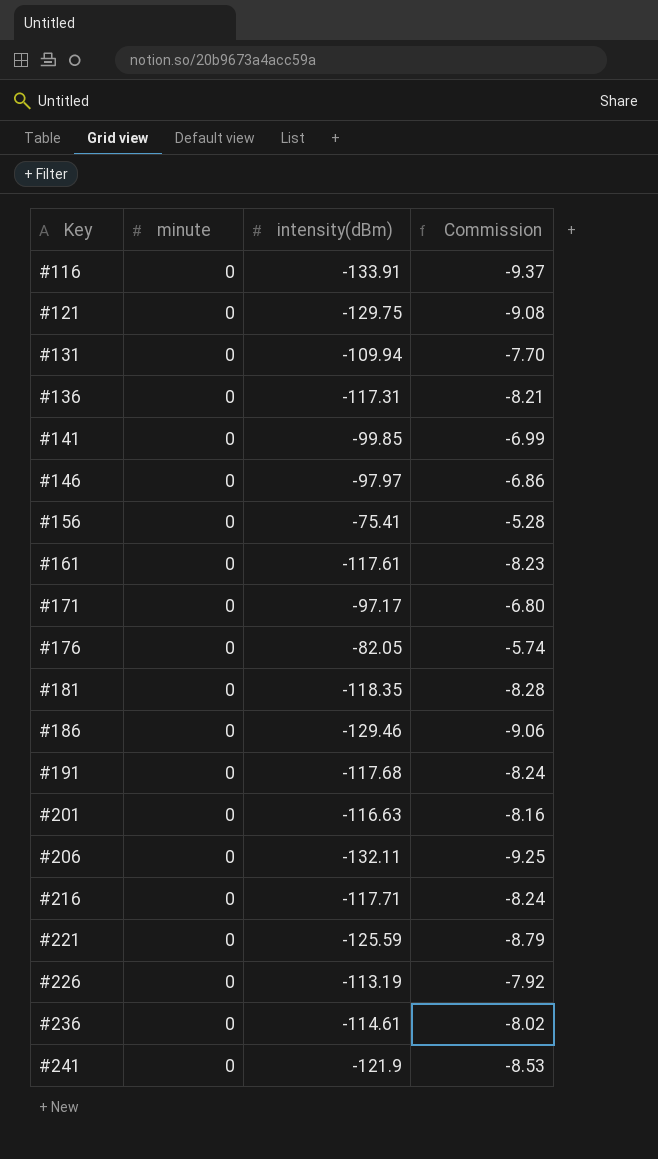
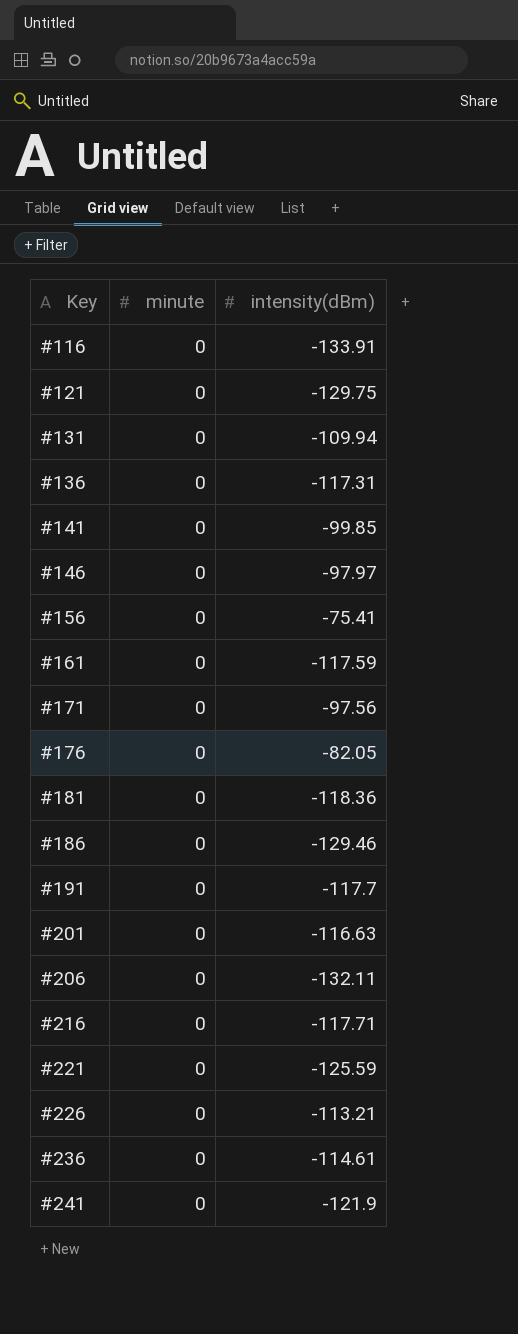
column Commission | formula: [intensity(dBm)] * 0.07 -> none
#161 | intensity(dBm): -117.61 -> -117.59
#171 | intensity(dBm): -97.17 -> -97.56
#181 | intensity(dBm): -118.35 -> -118.36
#191 | intensity(dBm): -117.68 -> -117.7
#226 | intensity(dBm): -113.19 -> -113.21

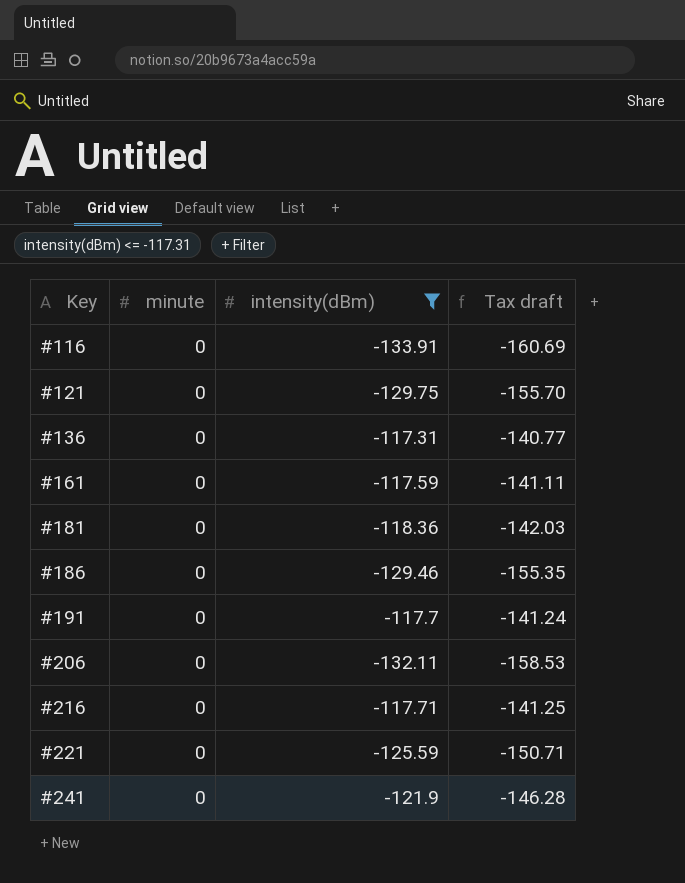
filter: none -> intensity(dBm) <= -117.31
column Tax draft | formula: none -> [intensity(dBm)] * 1.2

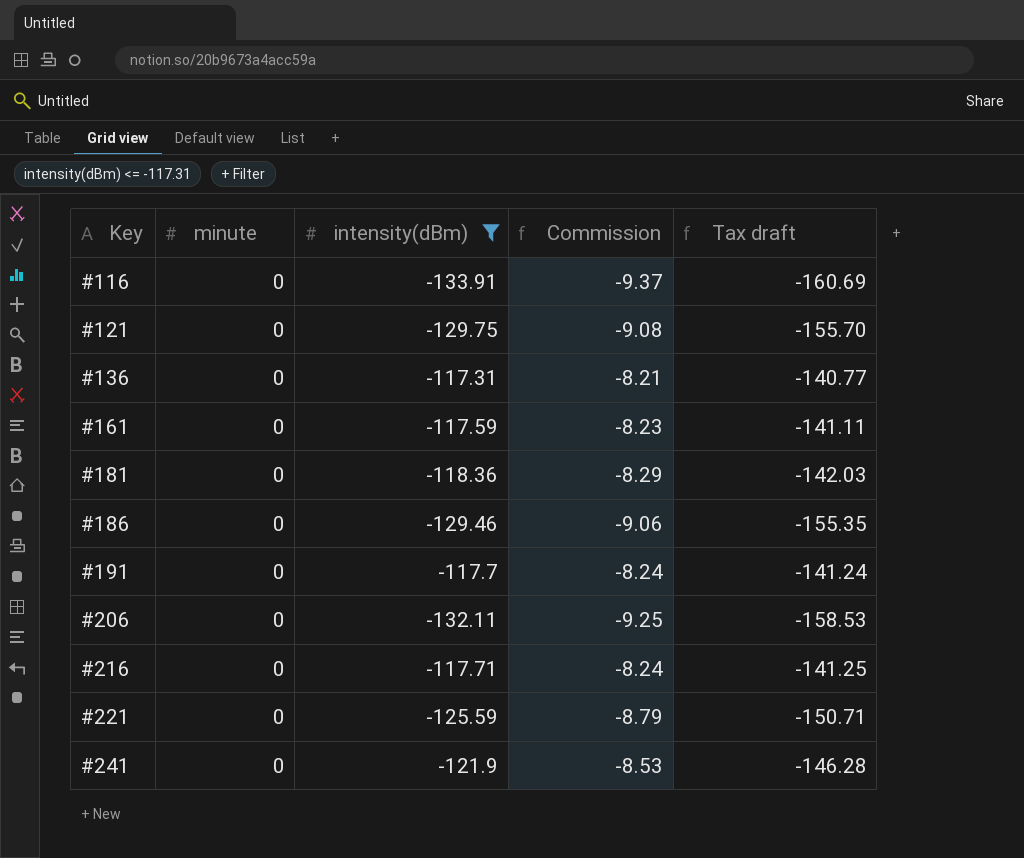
column Commission | formula: none -> [intensity(dBm)] * 0.07

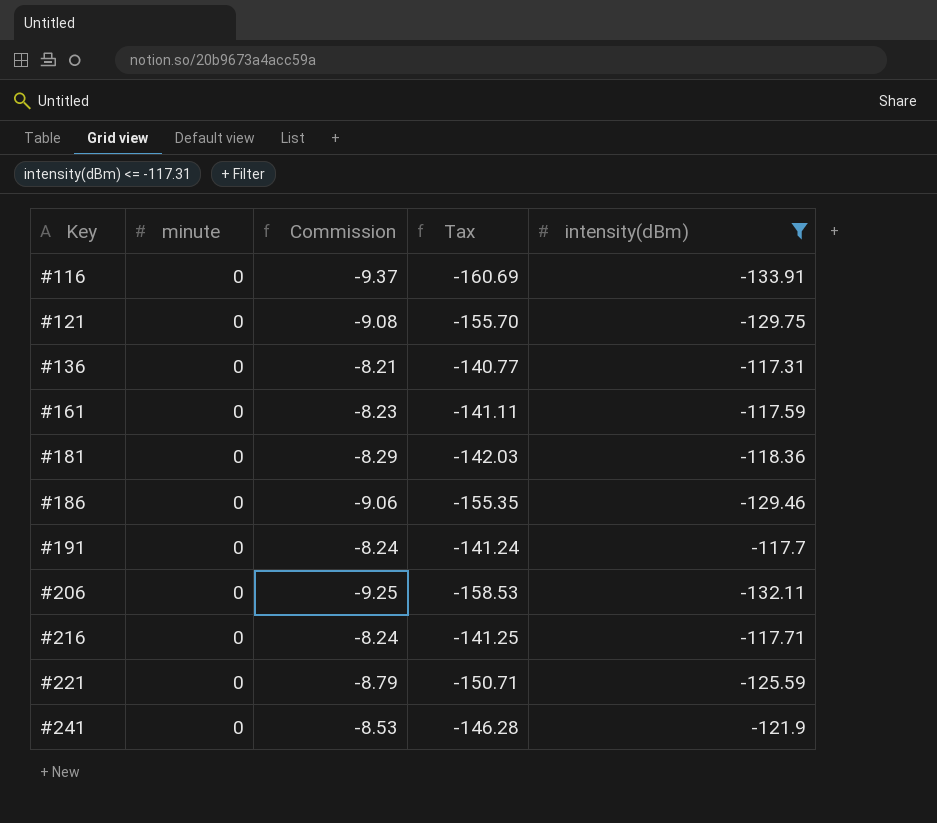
column name: Tax draft -> Tax
column intensity(dBm) | position: 3 -> 5

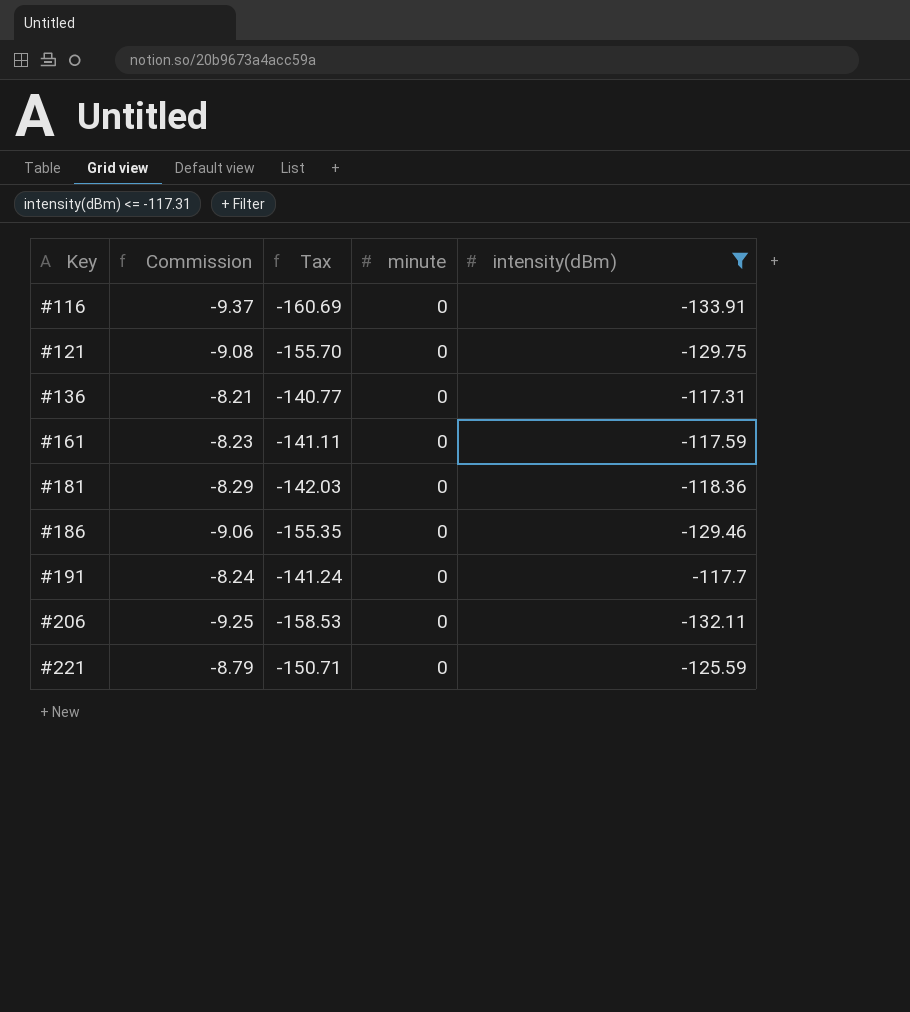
column minute | position: 2 -> 4
row #216: 0 | -8.24 | -141.25 | -117.71 -> none
row #241: 0 | -8.53 | -146.28 | -121.9 -> none

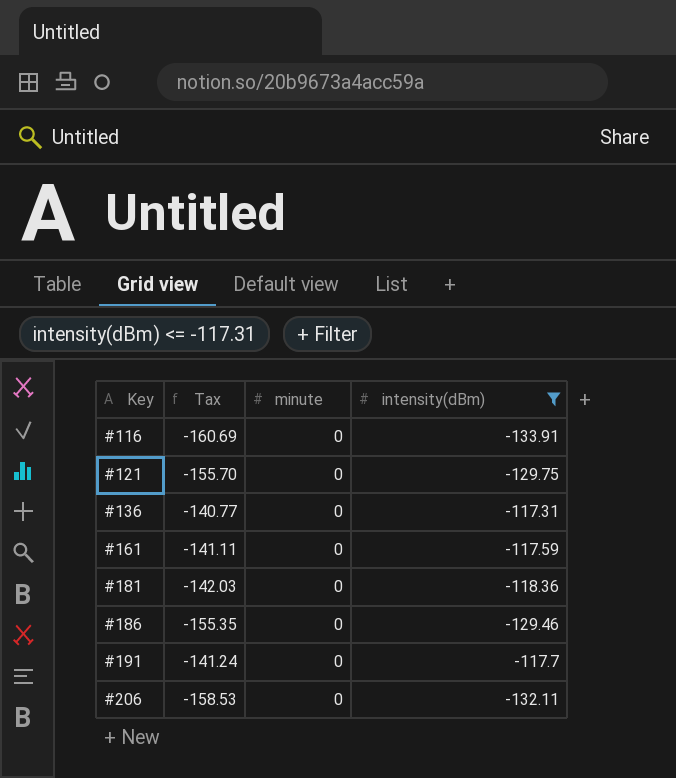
column Commission | formula: [intensity(dBm)] * 0.07 -> none
row #221: -8.79 | -150.71 | 0 | -125.59 -> none

